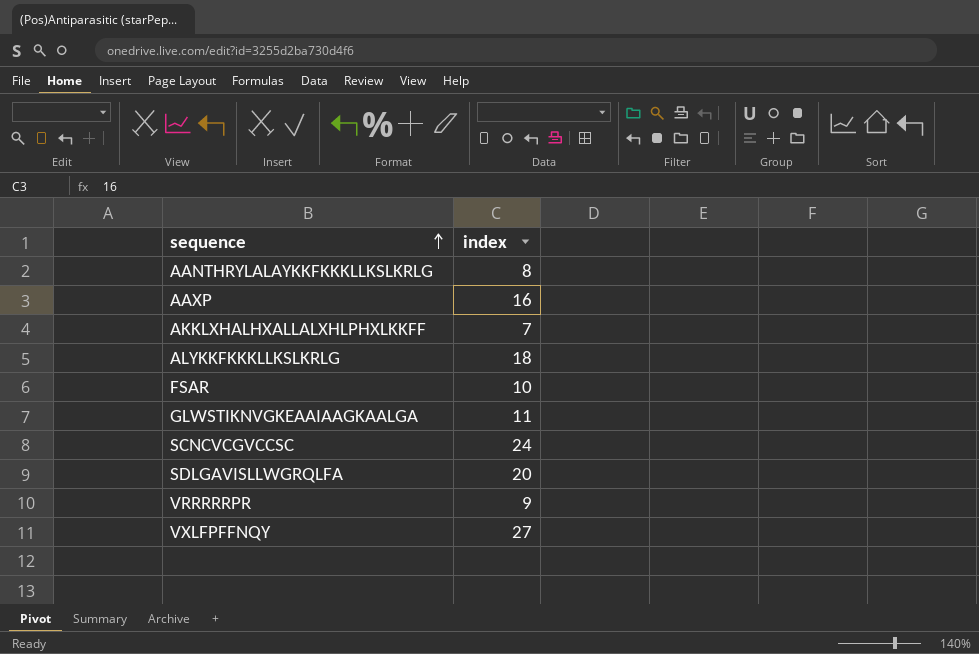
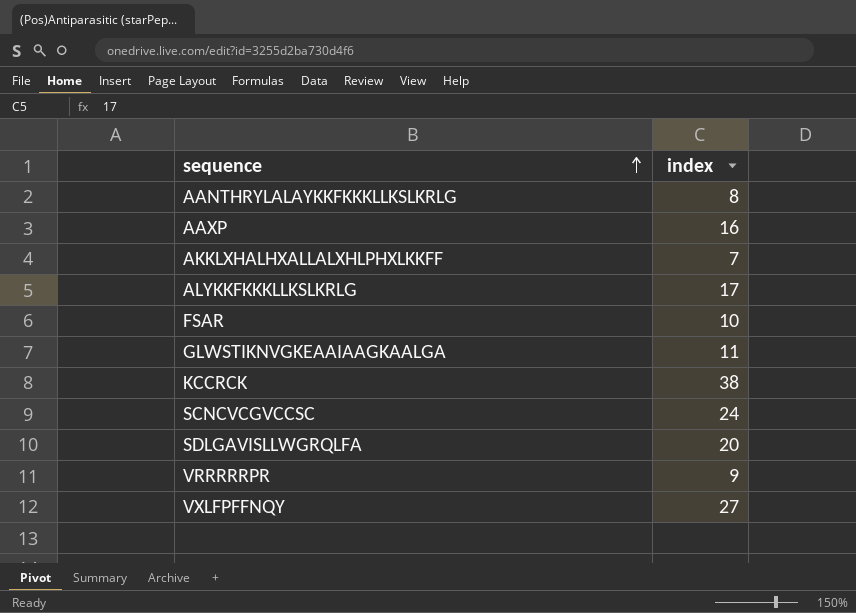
ALYKKFKKKLLKSLKRLG | index: 18 -> 17
row KCCRCK: none -> 38

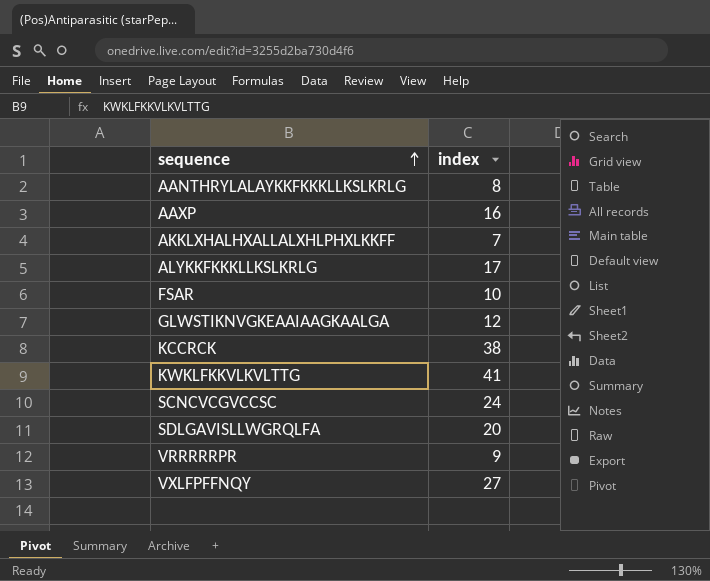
GLWSTIKNVGKEAAIAAGKAALGA | index: 11 -> 12
row KWKLFKKVLKVLTTG: none -> 41

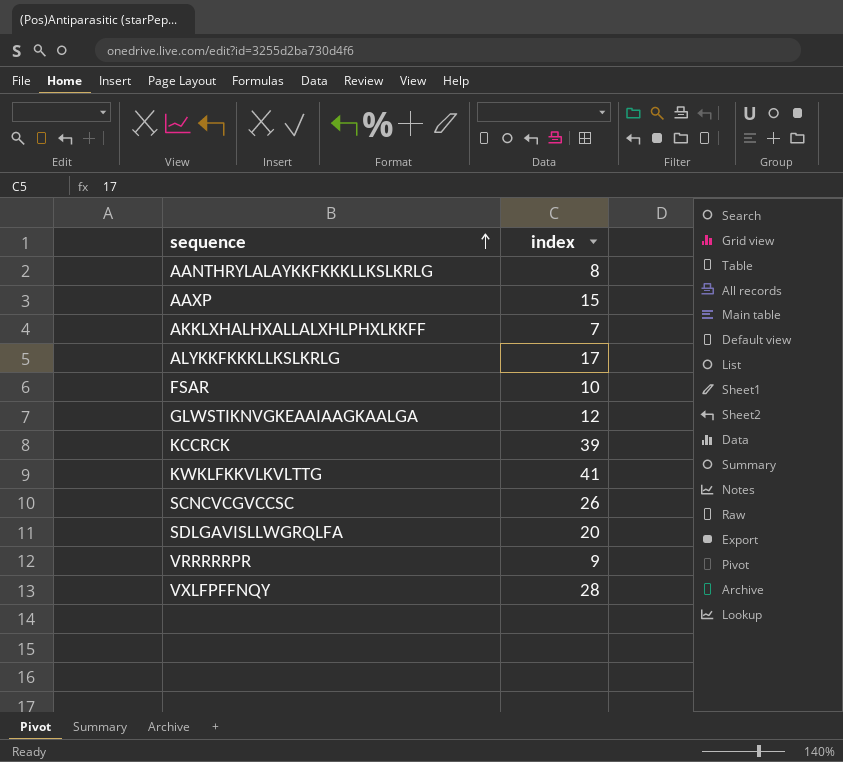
AAXP | index: 16 -> 15
KCCRCK | index: 38 -> 39
SCNCVCGVCCSC | index: 24 -> 26
VXLFPFFNQY | index: 27 -> 28

